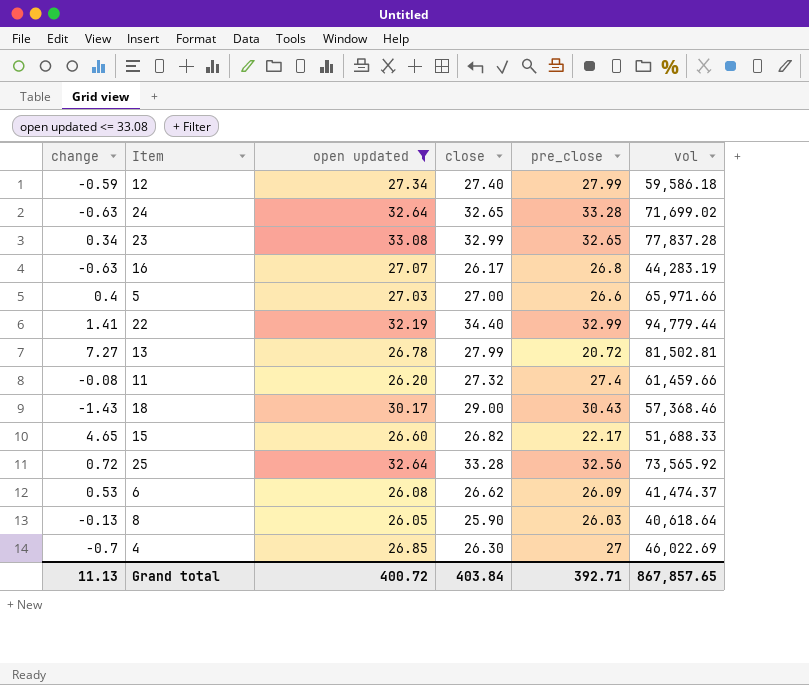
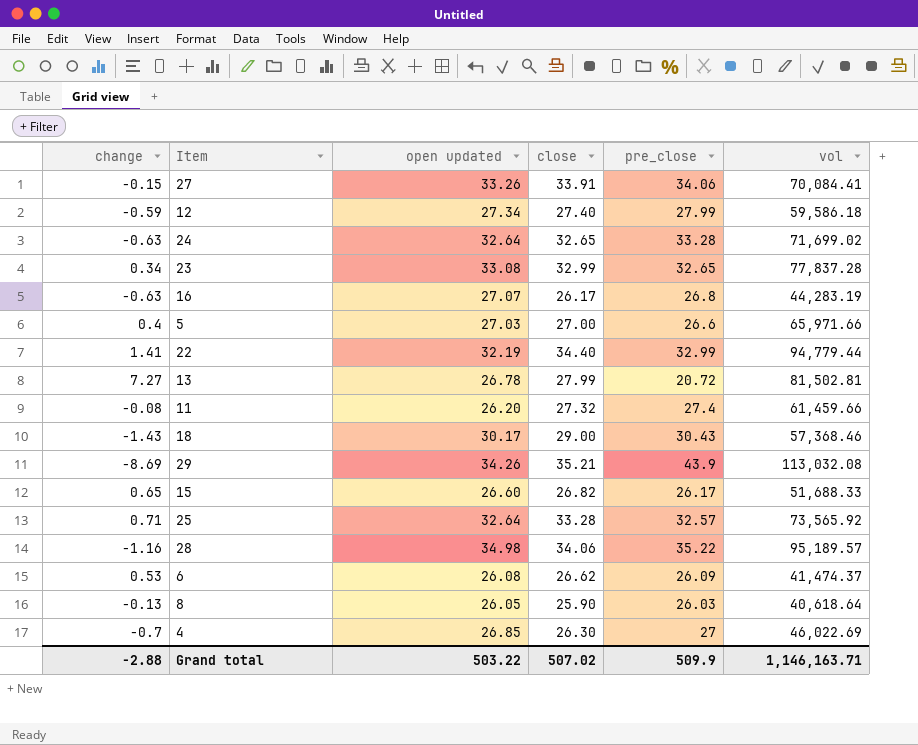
filter: open updated <= 33.08 -> none
15 | change: 4.65 -> 0.65
15 | pre_close: 22.17 -> 26.17
25 | change: 0.72 -> 0.71
25 | pre_close: 32.56 -> 32.57
Grand total | change: 11.13 -> -2.88
Grand total | open updated: 400.72 -> 503.22
Grand total | close: 403.84 -> 507.02
Grand total | pre_close: 392.71 -> 509.9
Grand total | vol: 867,857.65 -> 1,146,163.71

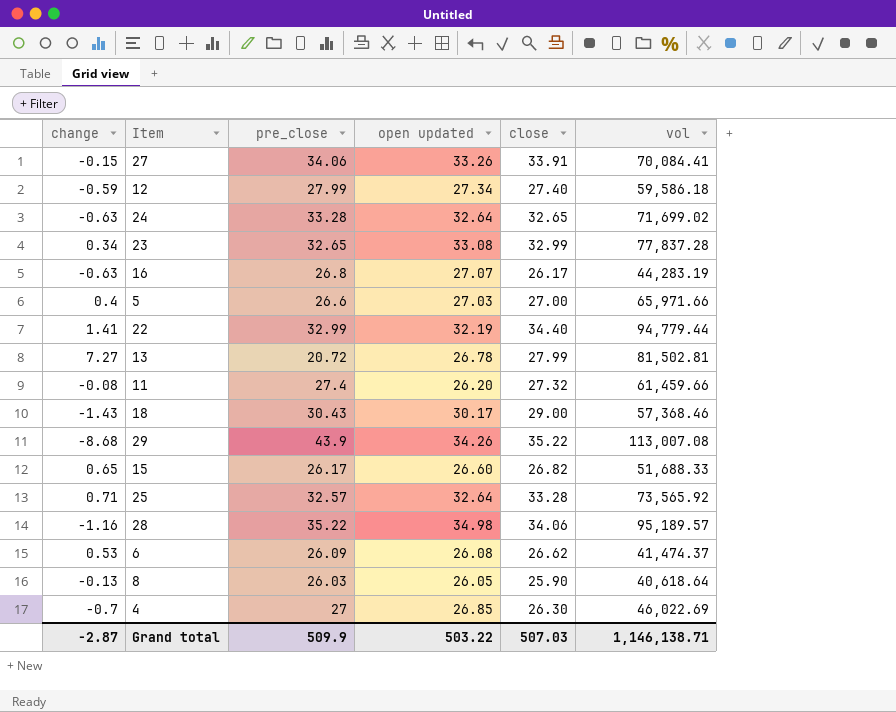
column pre_close | position: 5 -> 3
29 | change: -8.69 -> -8.68
29 | close: 35.21 -> 35.22
29 | vol: 113,032.08 -> 113,007.08
Grand total | change: -2.88 -> -2.87
Grand total | close: 507.02 -> 507.03
Grand total | vol: 1,146,163.71 -> 1,146,138.71

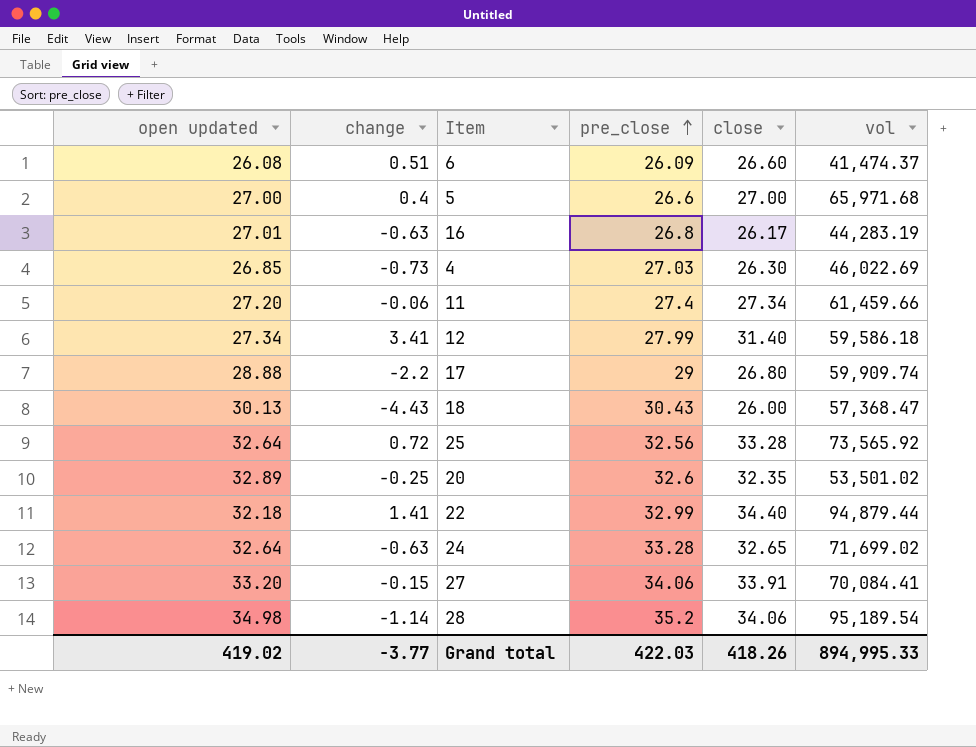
row order: none -> pre_close ascending
column open updated | position: 4 -> 1
row 23: 0.34 | 32.65 | 33.08 | 32.99 | 77,837.28 -> none
row 13: 7.27 | 20.72 | 26.78 | 27.99 | 81,502.81 -> none
row 29: -8.68 | 43.9 | 34.26 | 35.22 | 113,007.08 -> none
row 15: 0.65 | 26.17 | 26.60 | 26.82 | 51,688.33 -> none
row 8: -0.13 | 26.03 | 26.05 | 25.90 | 40,618.64 -> none
6 | change: 0.53 -> 0.51
6 | close: 26.62 -> 26.60
5 | open updated: 27.03 -> 27.00
5 | vol: 65,971.66 -> 65,971.68
16 | open updated: 27.07 -> 27.01
4 | change: -0.7 -> -0.73
4 | pre_close: 27 -> 27.03
11 | open updated: 26.20 -> 27.20
11 | change: -0.08 -> -0.06
11 | close: 27.32 -> 27.34
12 | change: -0.59 -> 3.41
12 | close: 27.40 -> 31.40
row 17: none -> 28.88 | -2.2 | 29 | 26.80 | 59,909.74
18 | open updated: 30.17 -> 30.13
18 | change: -1.43 -> -4.43
18 | close: 29.00 -> 26.00
18 | vol: 57,368.46 -> 57,368.47
25 | change: 0.71 -> 0.72
25 | pre_close: 32.57 -> 32.56
row 20: none -> 32.89 | -0.25 | 32.6 | 32.35 | 53,501.02
22 | open updated: 32.19 -> 32.18
22 | vol: 94,779.44 -> 94,879.44
27 | open updated: 33.26 -> 33.20
28 | change: -1.16 -> -1.14
28 | pre_close: 35.22 -> 35.2
28 | vol: 95,189.57 -> 95,189.54
Grand total | open updated: 503.22 -> 419.02
Grand total | change: -2.87 -> -3.77
Grand total | pre_close: 509.9 -> 422.03
Grand total | close: 507.03 -> 418.26
Grand total | vol: 1,146,138.71 -> 894,995.33

